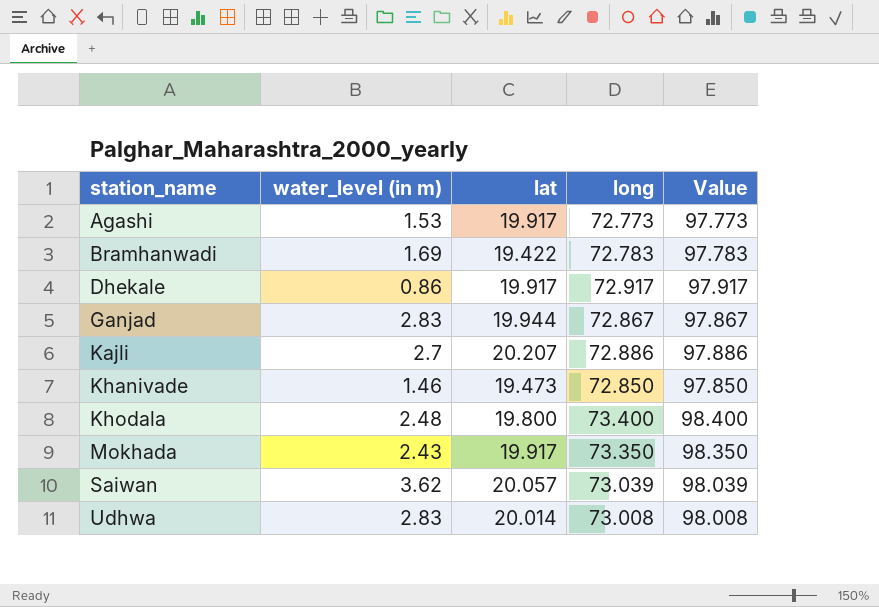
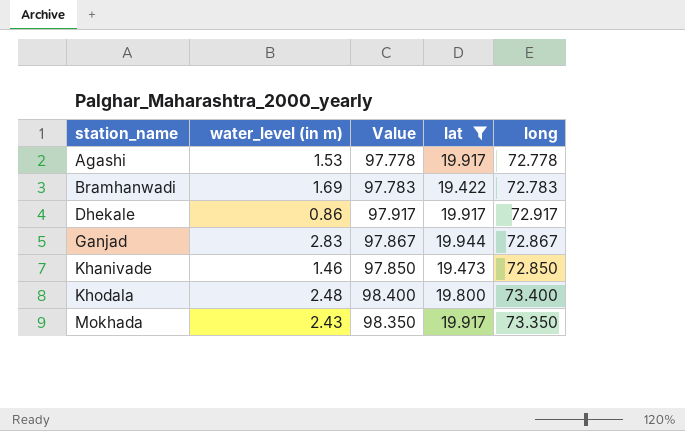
filter: none -> lat <= 19.944
column Value | position: 5 -> 3
Agashi | Value: 97.773 -> 97.778
Agashi | long: 72.773 -> 72.778

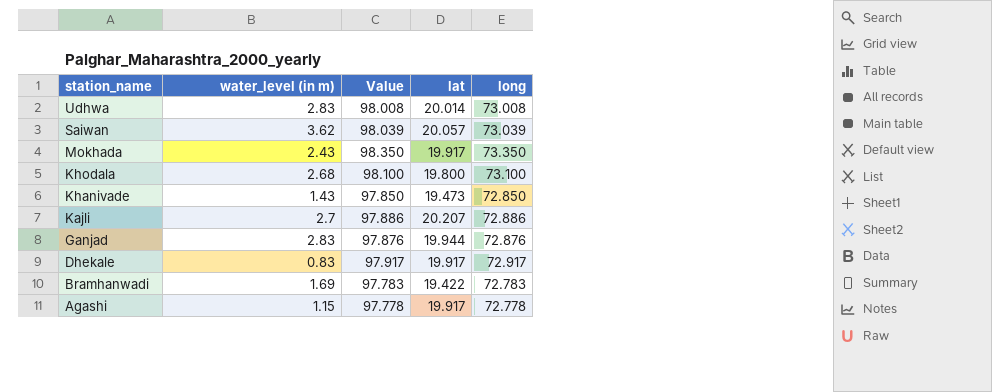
filter: lat <= 19.944 -> none
row order: station_name ascending -> station_name descending
Khodala | water_level (in m): 2.48 -> 2.68
Khodala | Value: 98.400 -> 98.100
Khodala | long: 73.400 -> 73.100
Khanivade | water_level (in m): 1.46 -> 1.43
Ganjad | Value: 97.867 -> 97.876
Ganjad | long: 72.867 -> 72.876
Dhekale | water_level (in m): 0.86 -> 0.83
Agashi | water_level (in m): 1.53 -> 1.15

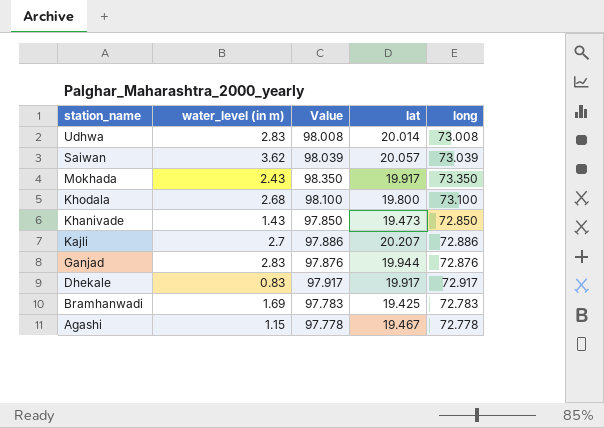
Bramhanwadi | lat: 19.422 -> 19.425
Agashi | lat: 19.917 -> 19.467

